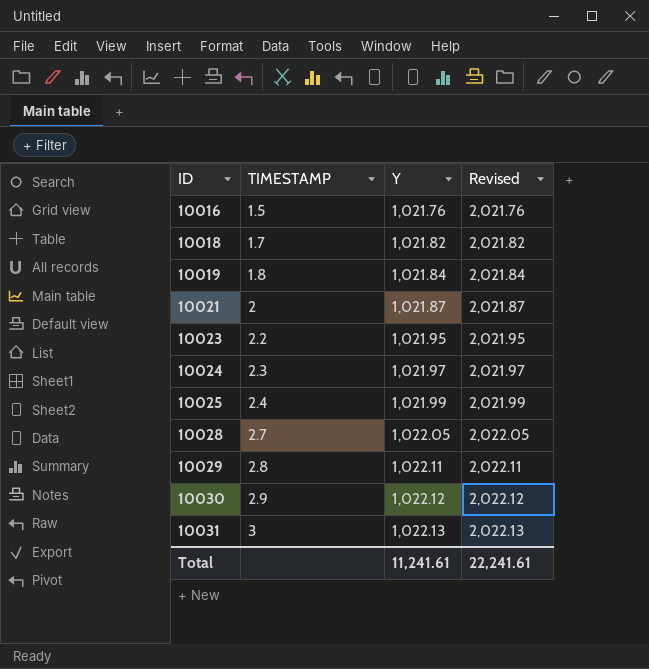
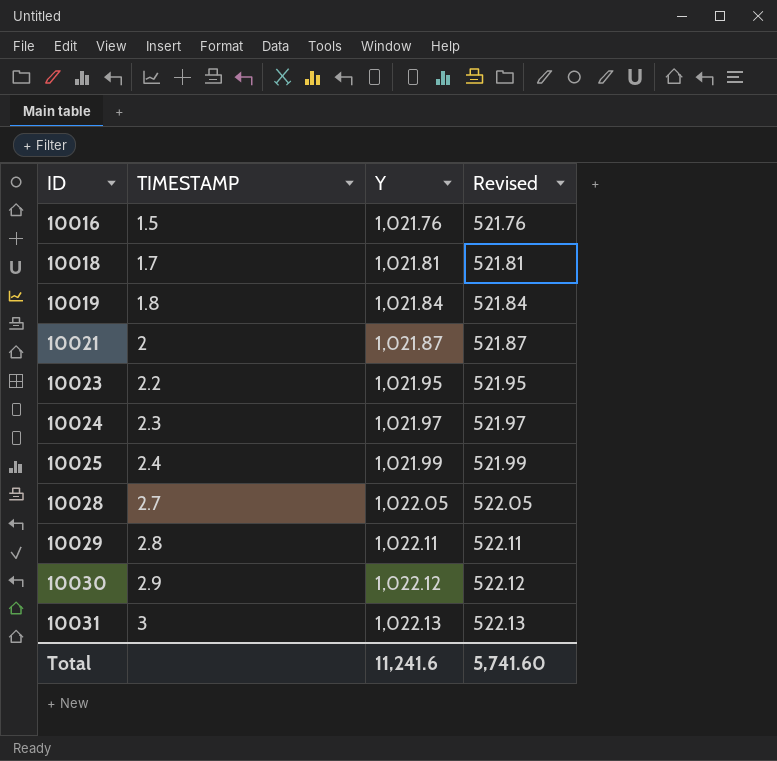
column Revised | formula: [Y] + 1000 -> [Y] - 500
10018 | Y: 1,021.82 -> 1,021.81
Total | Y: 11,241.61 -> 11,241.6
Total | Revised: 22,241.61 -> 5,741.60

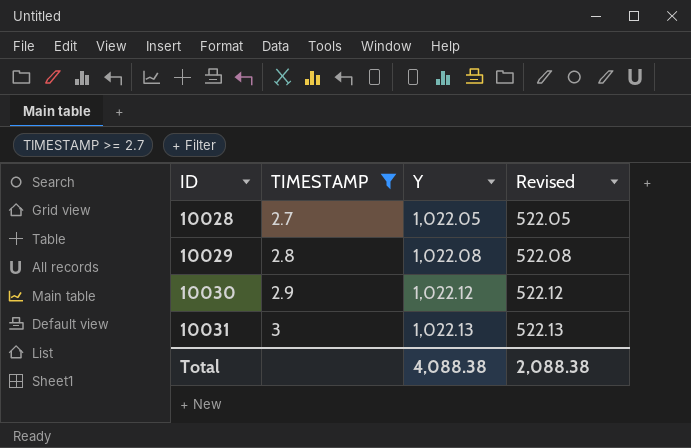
filter: none -> TIMESTAMP >= 2.7
10029 | Y: 1,022.11 -> 1,022.08
10029 | Revised: 522.11 -> 522.08
Total | Y: 11,241.6 -> 4,088.38
Total | Revised: 5,741.60 -> 2,088.38

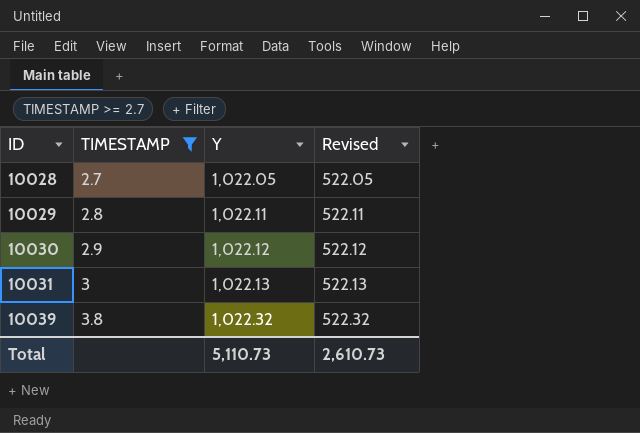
10029 | Y: 1,022.08 -> 1,022.11
10029 | Revised: 522.08 -> 522.11
row 10039: none -> 3.8 | 1,022.32 | 522.32
Total | Y: 4,088.38 -> 5,110.73
Total | Revised: 2,088.38 -> 2,610.73

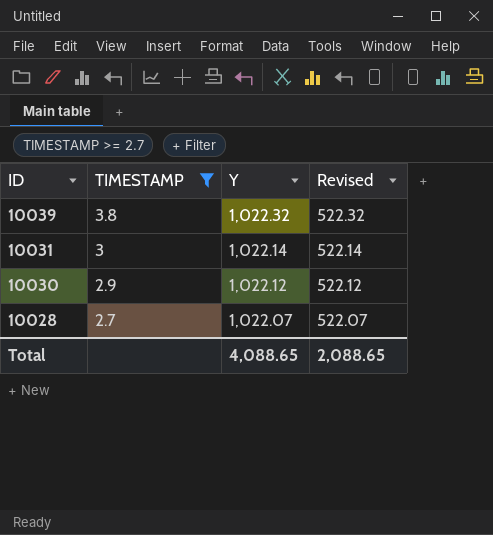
row order: ID ascending -> ID descending
row 10029: 2.8 | 1,022.11 | 522.11 -> none
10031 | Y: 1,022.13 -> 1,022.14
10031 | Revised: 522.13 -> 522.14
10028 | Y: 1,022.05 -> 1,022.07
10028 | Revised: 522.05 -> 522.07
Total | Y: 5,110.73 -> 4,088.65
Total | Revised: 2,610.73 -> 2,088.65

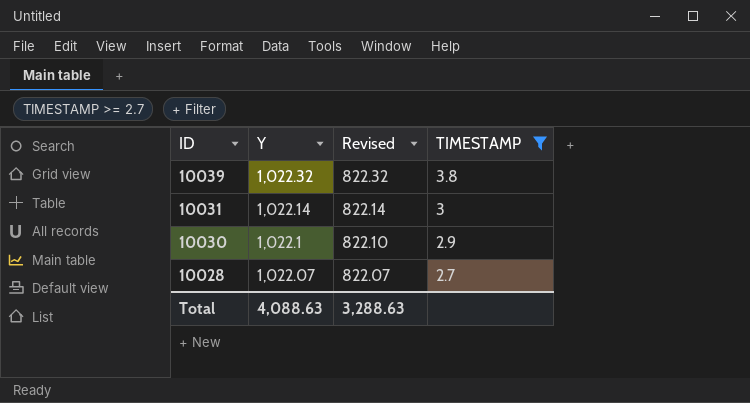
column Revised | formula: [Y] - 500 -> [Y] - 200
column TIMESTAMP | position: 2 -> 4
10030 | Y: 1,022.12 -> 1,022.1
Total | Y: 4,088.65 -> 4,088.63
Total | Revised: 2,088.65 -> 3,288.63

